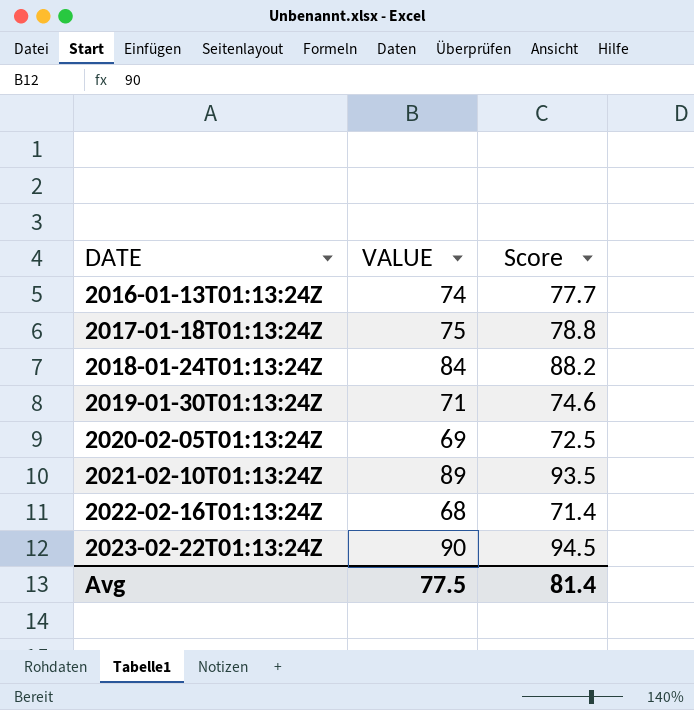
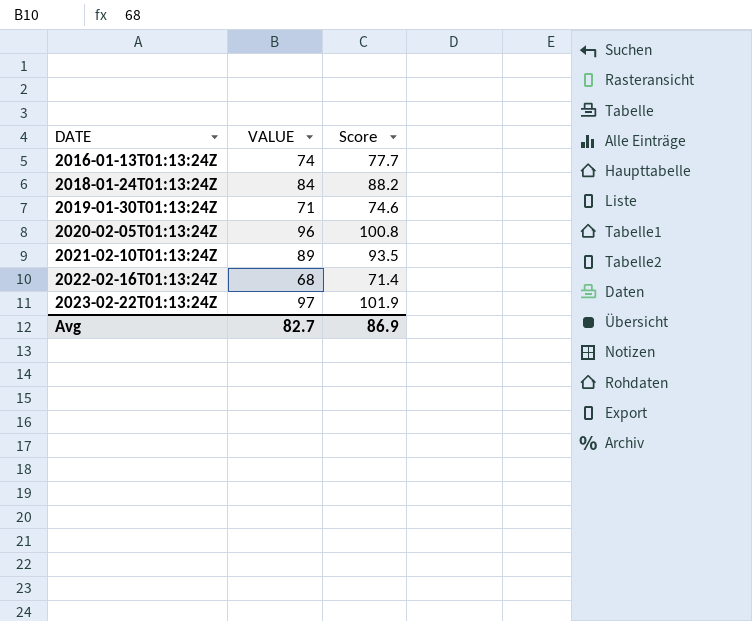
row 2017-01-18T01:13:24Z: 75 | 78.8 -> none
2020-02-05T01:13:24Z | VALUE: 69 -> 96
2020-02-05T01:13:24Z | Score: 72.5 -> 100.8
2023-02-22T01:13:24Z | VALUE: 90 -> 97
2023-02-22T01:13:24Z | Score: 94.5 -> 101.9
Avg | VALUE: 77.5 -> 82.7
Avg | Score: 81.4 -> 86.9

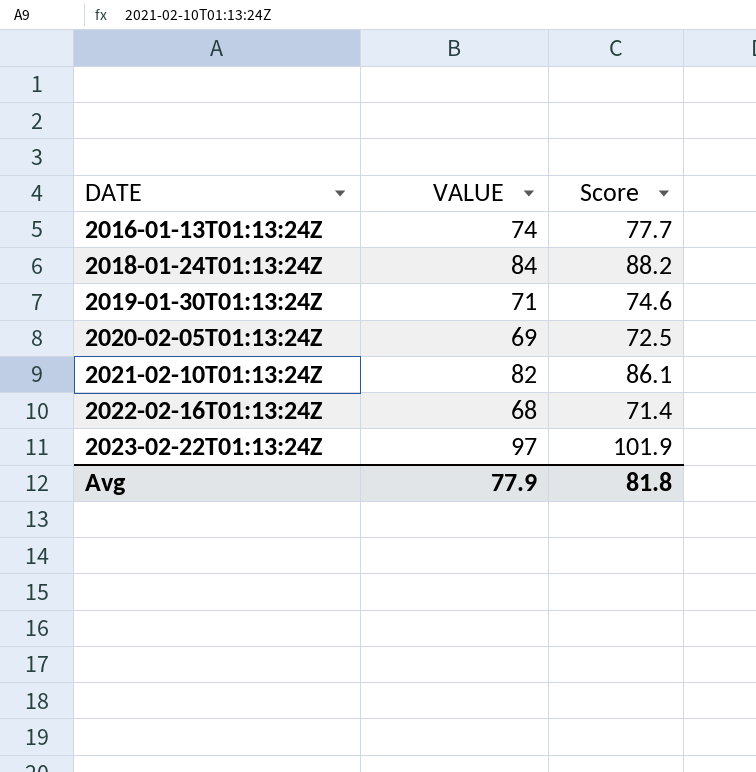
2020-02-05T01:13:24Z | VALUE: 96 -> 69
2020-02-05T01:13:24Z | Score: 100.8 -> 72.5
2021-02-10T01:13:24Z | VALUE: 89 -> 82
2021-02-10T01:13:24Z | Score: 93.5 -> 86.1
Avg | VALUE: 82.7 -> 77.9
Avg | Score: 86.9 -> 81.8

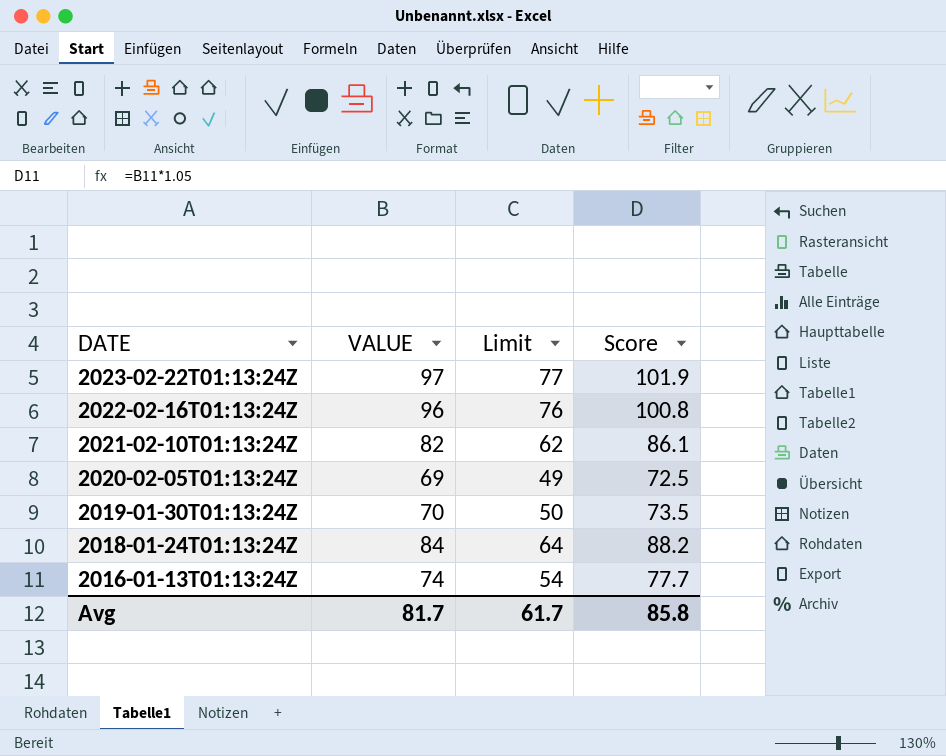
row order: DATE ascending -> DATE descending
column Limit | formula: none -> [VALUE] - 20
2022-02-16T01:13:24Z | VALUE: 68 -> 96
2022-02-16T01:13:24Z | Score: 71.4 -> 100.8
2019-01-30T01:13:24Z | VALUE: 71 -> 70
2019-01-30T01:13:24Z | Score: 74.6 -> 73.5
Avg | VALUE: 77.9 -> 81.7
Avg | Score: 81.8 -> 85.8

